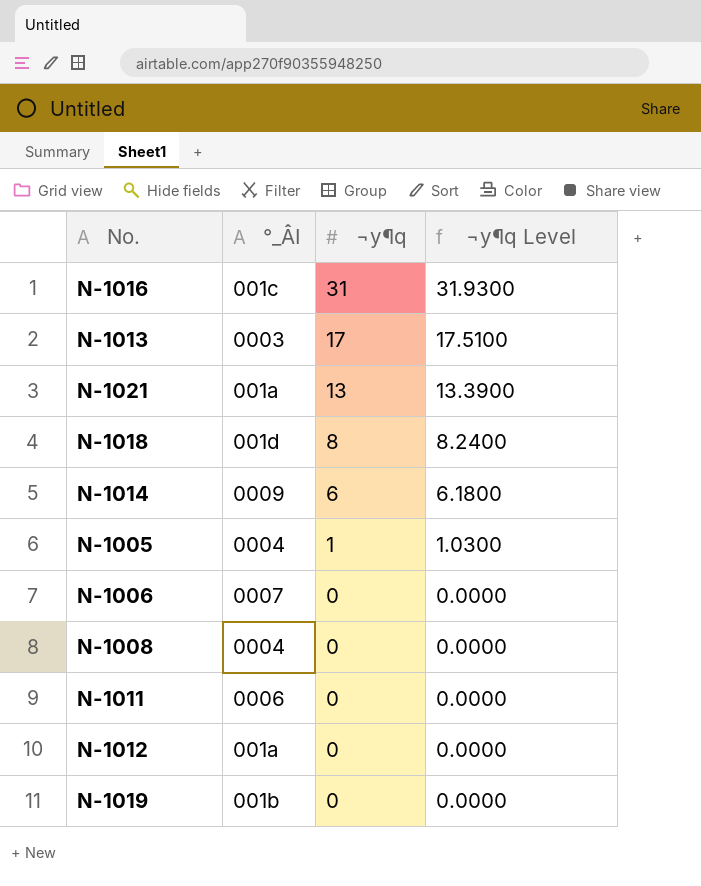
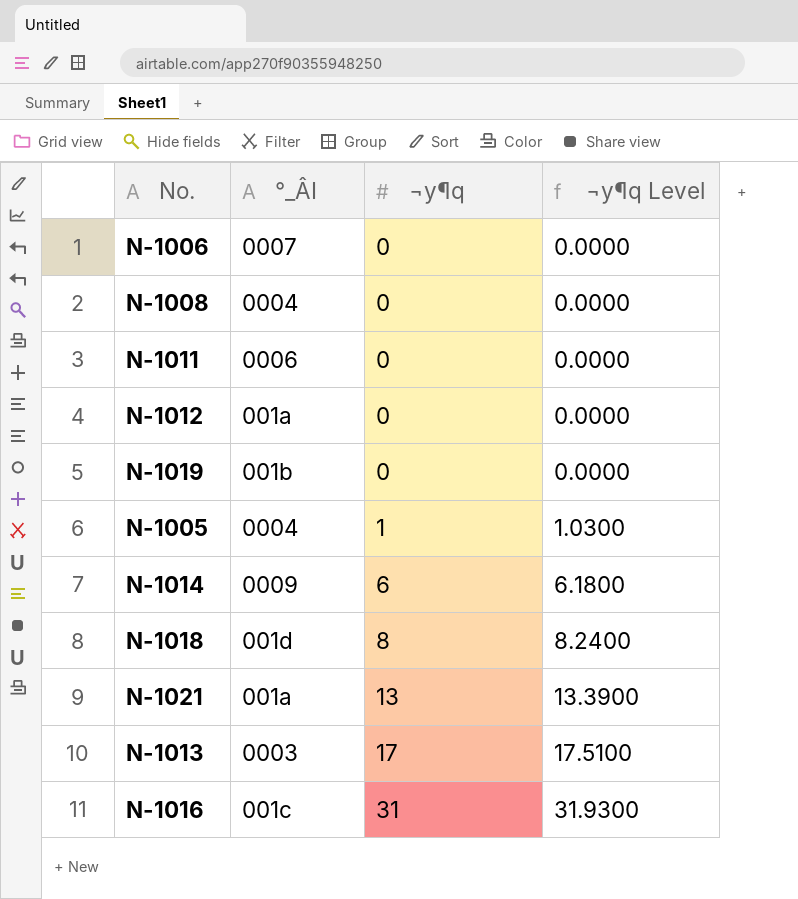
row order: ¬y¶q descending -> ¬y¶q ascending

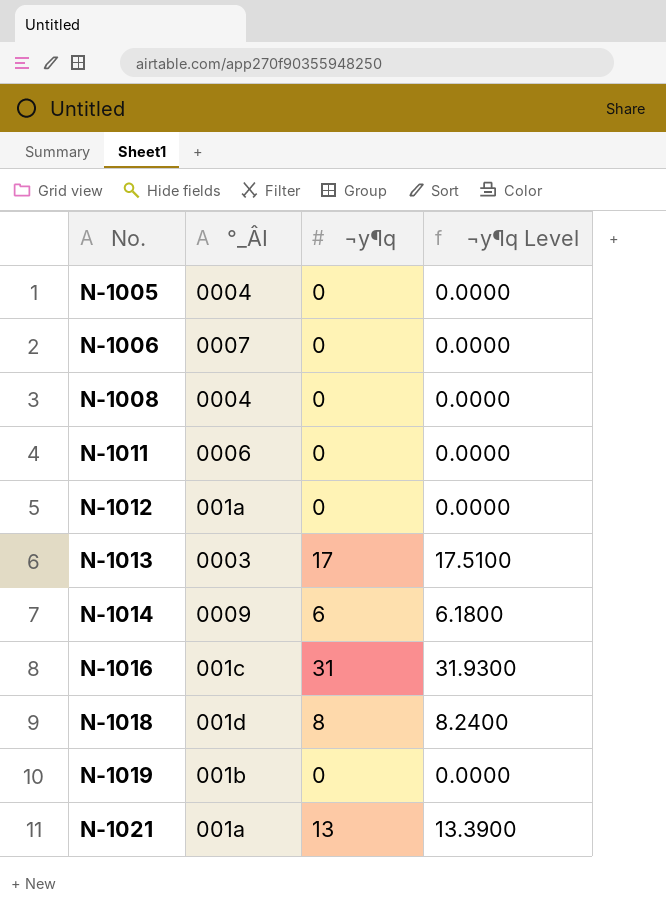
row order: ¬y¶q ascending -> No. ascending
N-1005 | ¬y¶q: 1 -> 0
N-1005 | ¬y¶q Level: 1.0300 -> 0.0000

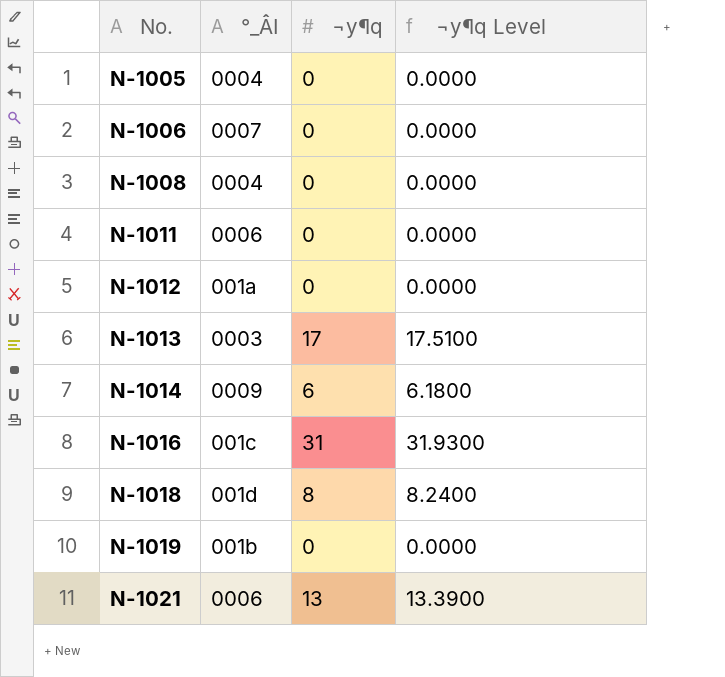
N-1021 | °_ÂI: 001a -> 0006

